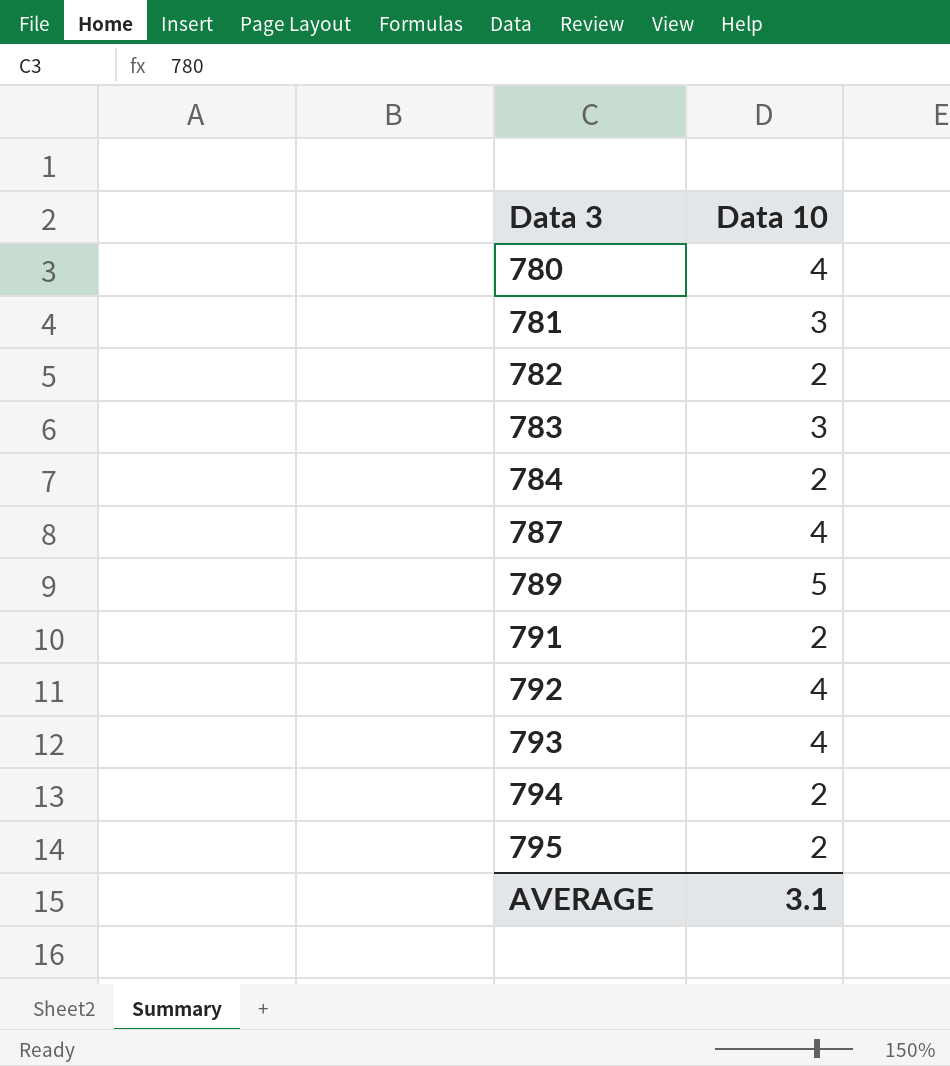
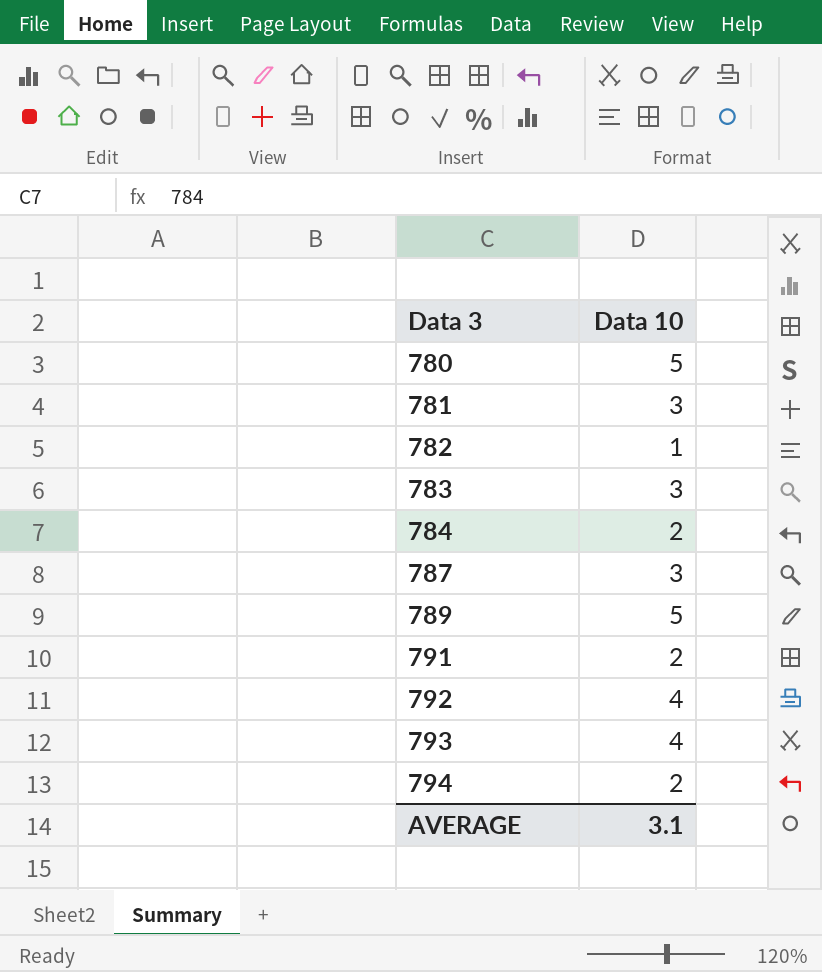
row 795: 2 -> none
780 | Data 10: 4 -> 5
782 | Data 10: 2 -> 1
787 | Data 10: 4 -> 3

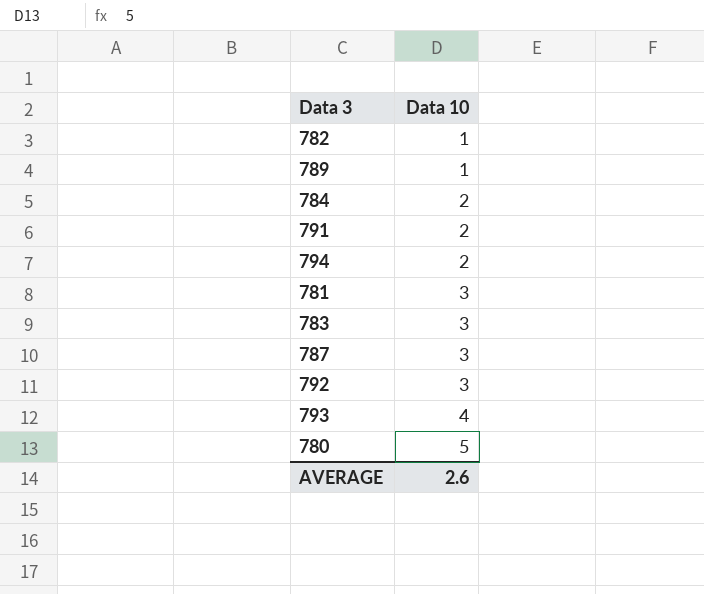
row order: Data 3 ascending -> Data 10 ascending
789 | Data 10: 5 -> 1
792 | Data 10: 4 -> 3
AVERAGE | Data 10: 3.1 -> 2.6

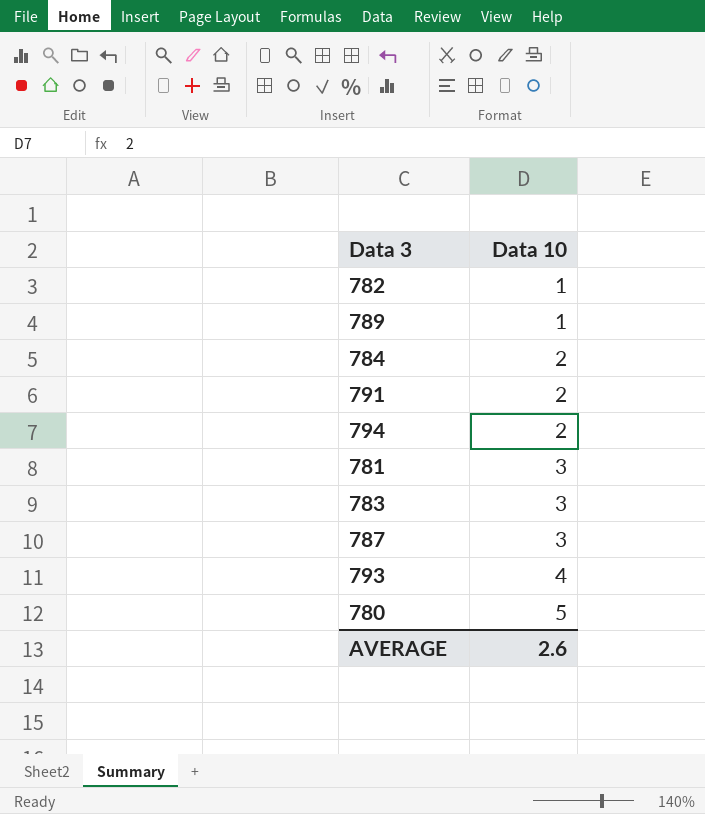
row 792: 3 -> none

